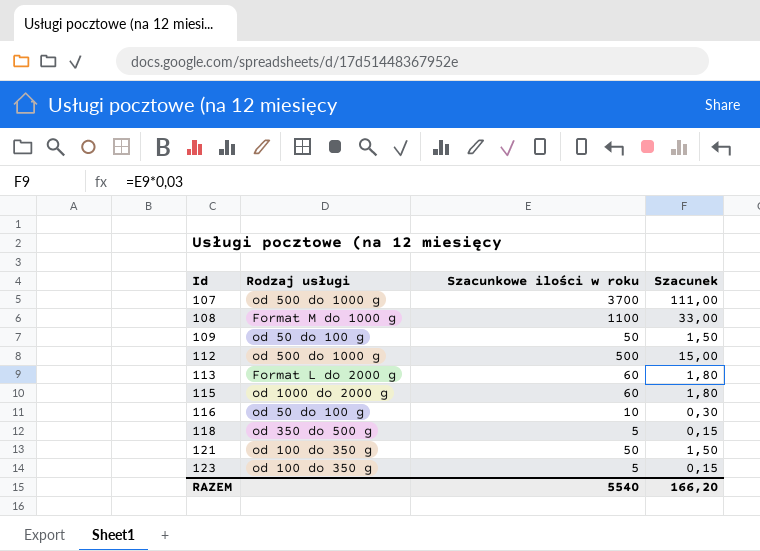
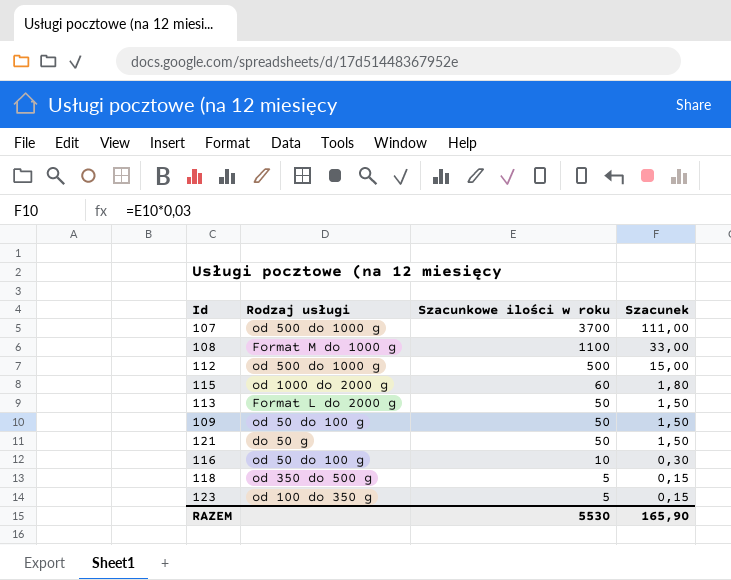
row order: Id ascending -> Szacunkowe ilości w roku descending
113 | Szacunkowe ilości w roku: 60 -> 50
113 | Szacunek: 1,80 -> 1,50
121 | Rodzaj usługi: od 100 do 350 g -> do 50 g
RAZEM | Szacunkowe ilości w roku: 5540 -> 5530
RAZEM | Szacunek: 166,20 -> 165,90

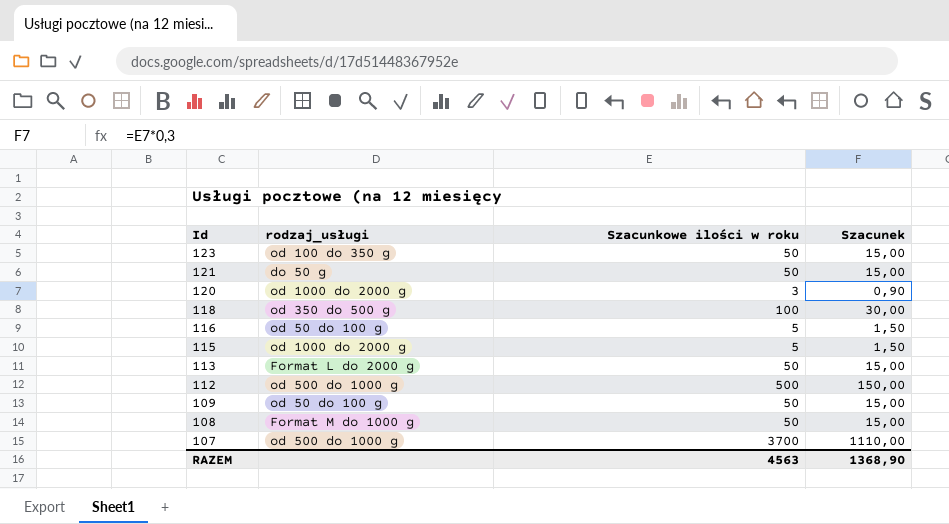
row order: Szacunkowe ilości w roku descending -> Id descending
column name: Rodzaj usługi -> rodzaj_usługi
column Szacunek | formula: [Szacunkowe ilości w roku] * 0,03 -> [Szacunkowe ilości w roku] * 0,3
123 | Szacunkowe ilości w roku: 5 -> 50
row 120: none -> od 1000 do 2000 g | 3 | 0,90
118 | Szacunkowe ilości w roku: 5 -> 100
116 | Szacunkowe ilości w roku: 10 -> 5
115 | Szacunkowe ilości w roku: 60 -> 5
108 | Szacunkowe ilości w roku: 1100 -> 50
RAZEM | Szacunkowe ilości w roku: 5530 -> 4563
RAZEM | Szacunek: 165,90 -> 1368,90

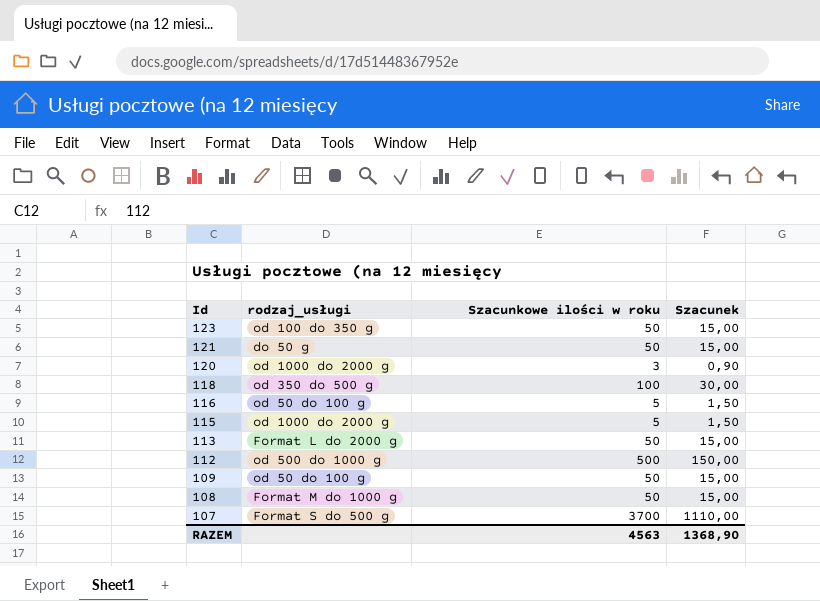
107 | rodzaj_usługi: od 500 do 1000 g -> Format S do 500 g

